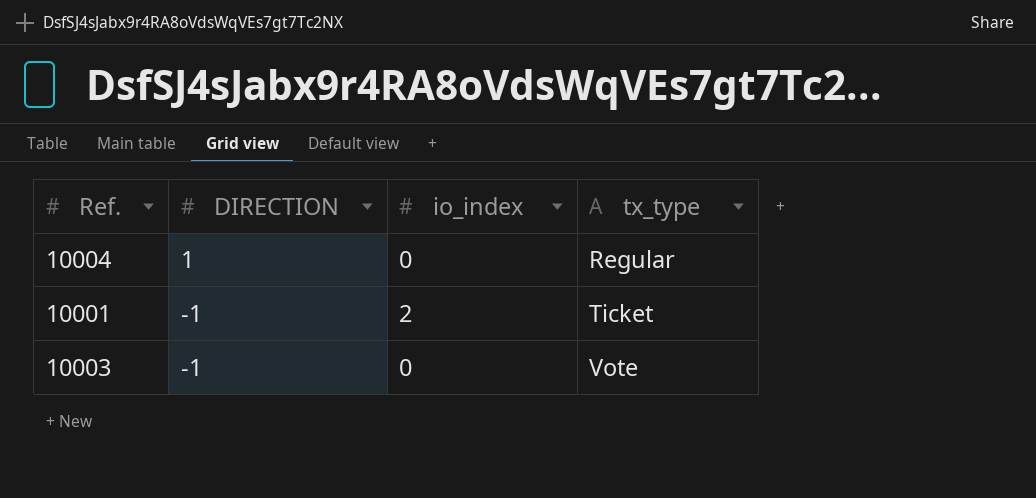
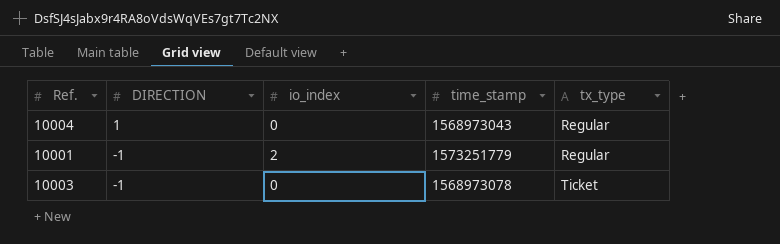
column time_stamp | position: none -> 4
10001 | tx_type: Ticket -> Regular
10003 | tx_type: Vote -> Ticket

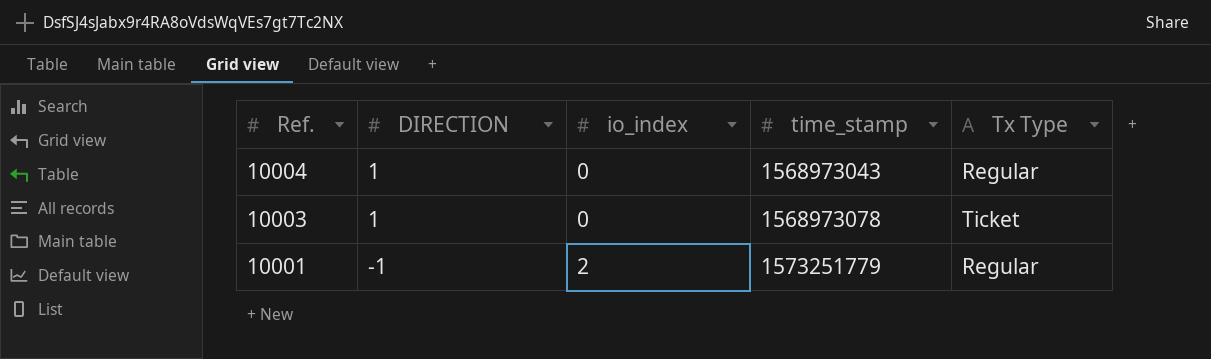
row order: DIRECTION descending -> Ref. descending
column name: tx_type -> Tx Type
10003 | DIRECTION: -1 -> 1

